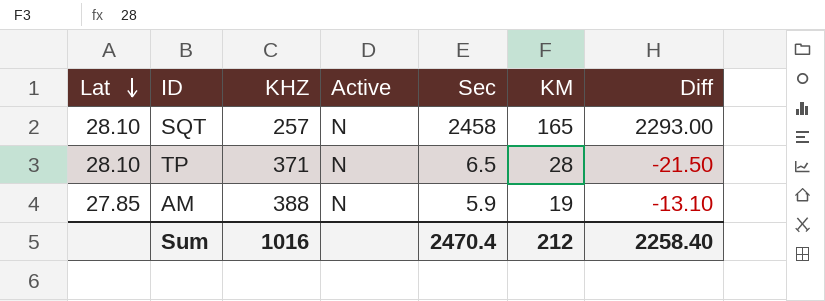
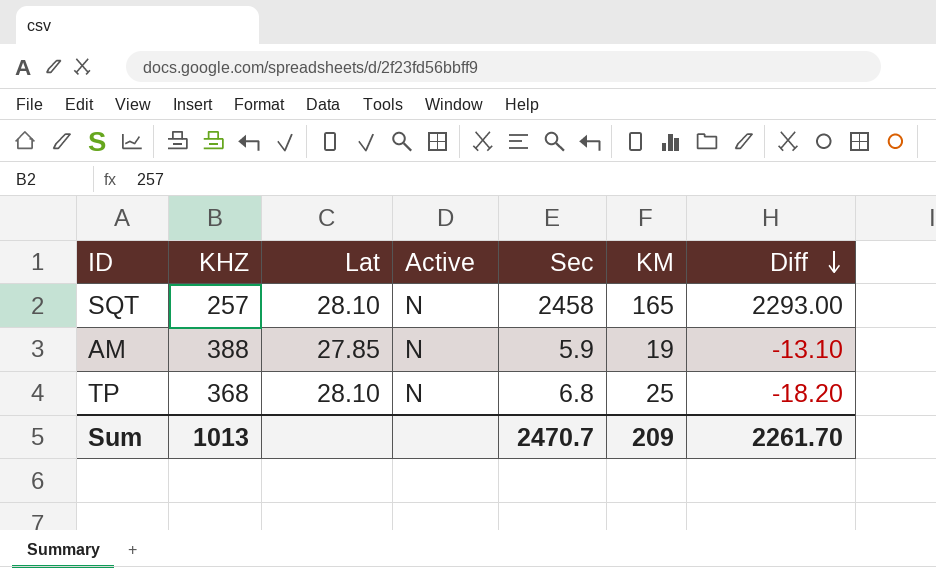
row order: Lat descending -> Diff descending
column Lat | position: 1 -> 3
TP | KHZ: 371 -> 368
TP | Sec: 6.5 -> 6.8
TP | KM: 28 -> 25
TP | Diff: -21.50 -> -18.20
Sum | KHZ: 1016 -> 1013
Sum | Sec: 2470.4 -> 2470.7
Sum | KM: 212 -> 209
Sum | Diff: 2258.40 -> 2261.70

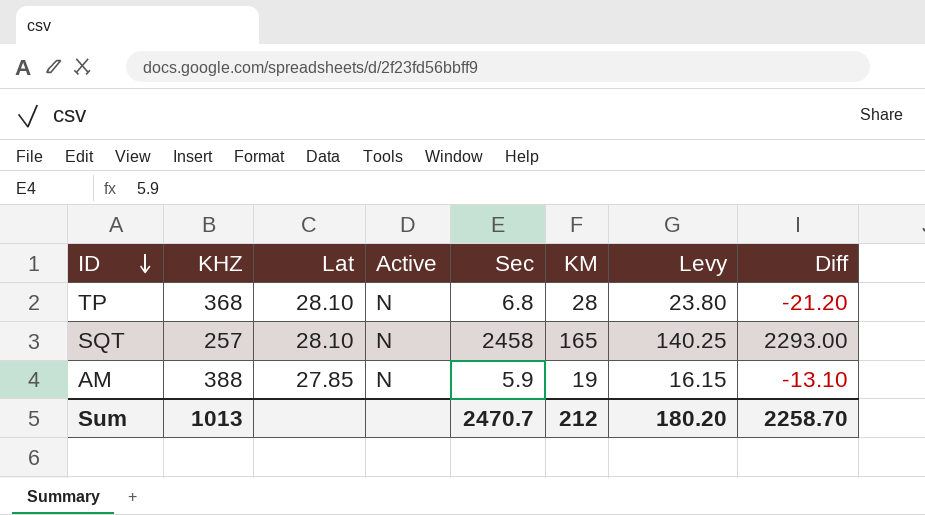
row order: Diff descending -> ID descending
column Levy | formula: none -> [KM] * 0.85
TP | KM: 25 -> 28
TP | Diff: -18.20 -> -21.20
Sum | KM: 209 -> 212
Sum | Diff: 2261.70 -> 2258.70

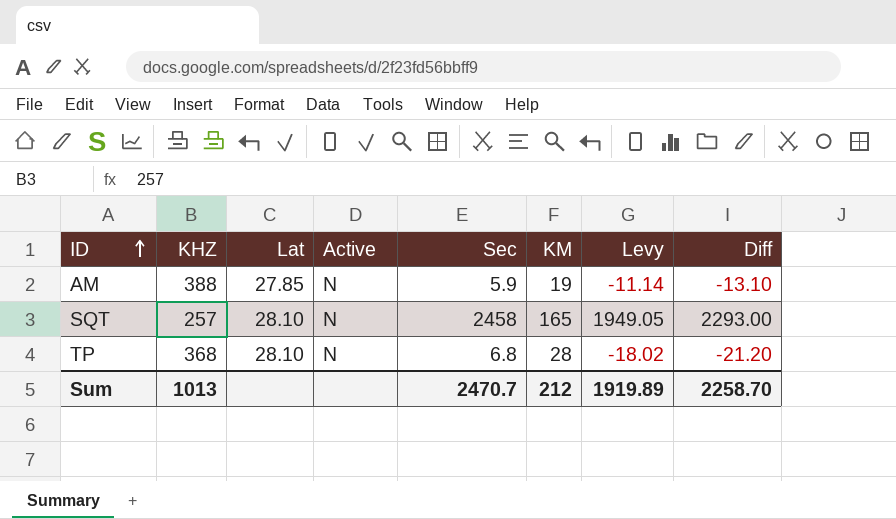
row order: ID descending -> ID ascending
column Levy | formula: [KM] * 0.85 -> [Diff] * 0.85
Sum | Levy: 180.20 -> 1919.89

